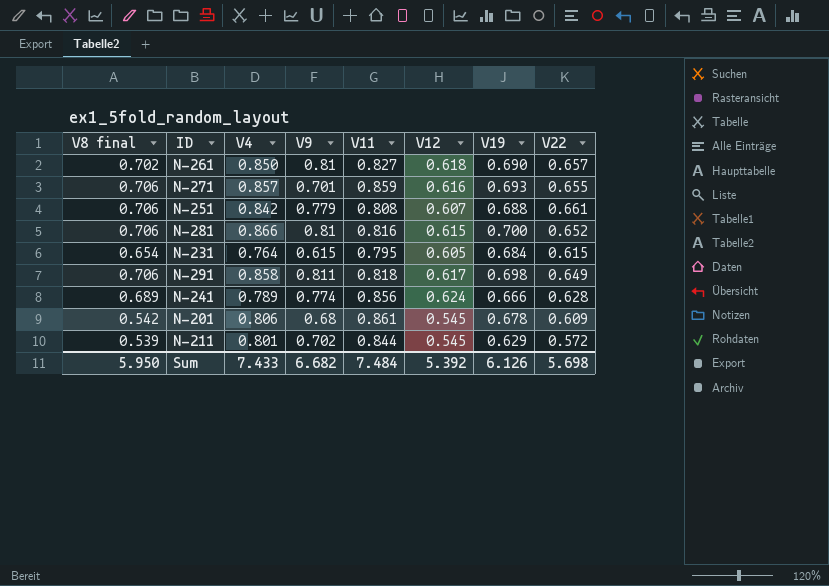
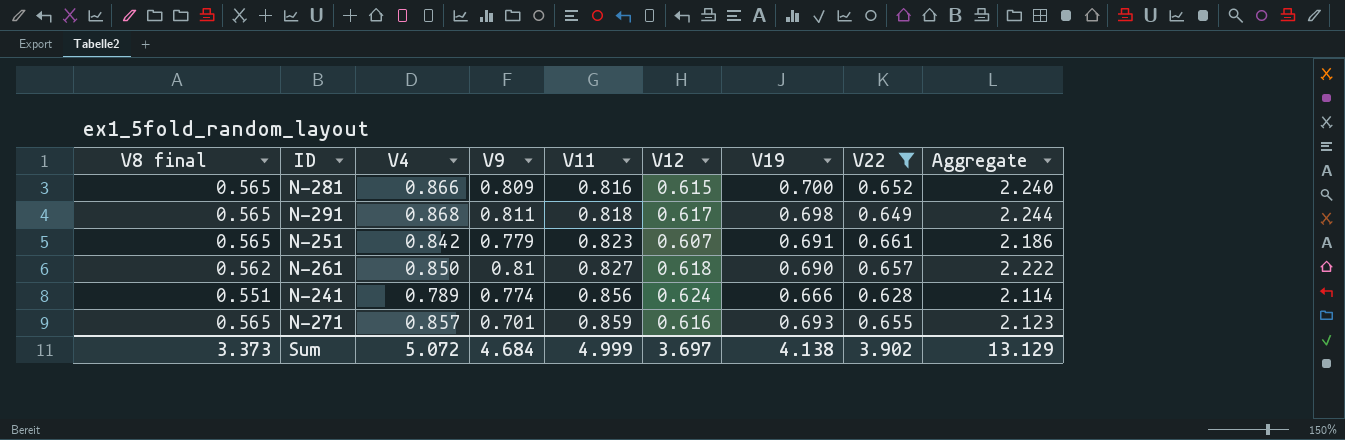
filter: none -> V22 >= 0.628
row order: none -> V11 ascending
column Aggregate | formula: none -> [V8 final] + [V4] + [V9]
N-281 | V8 final: 0.706 -> 0.565
N-281 | V9: 0.81 -> 0.809
N-291 | V8 final: 0.706 -> 0.565
N-291 | V4: 0.858 -> 0.868
N-251 | V8 final: 0.706 -> 0.565
N-251 | V11: 0.808 -> 0.823
N-251 | V19: 0.688 -> 0.691
N-261 | V8 final: 0.702 -> 0.562
N-241 | V8 final: 0.689 -> 0.551
N-271 | V8 final: 0.706 -> 0.565
Sum | V8 final: 5.950 -> 3.373
Sum | V4: 7.433 -> 5.072
Sum | V9: 6.682 -> 4.684
Sum | V11: 7.484 -> 4.999
Sum | V12: 5.392 -> 3.697
Sum | V19: 6.126 -> 4.138
Sum | V22: 5.698 -> 3.902

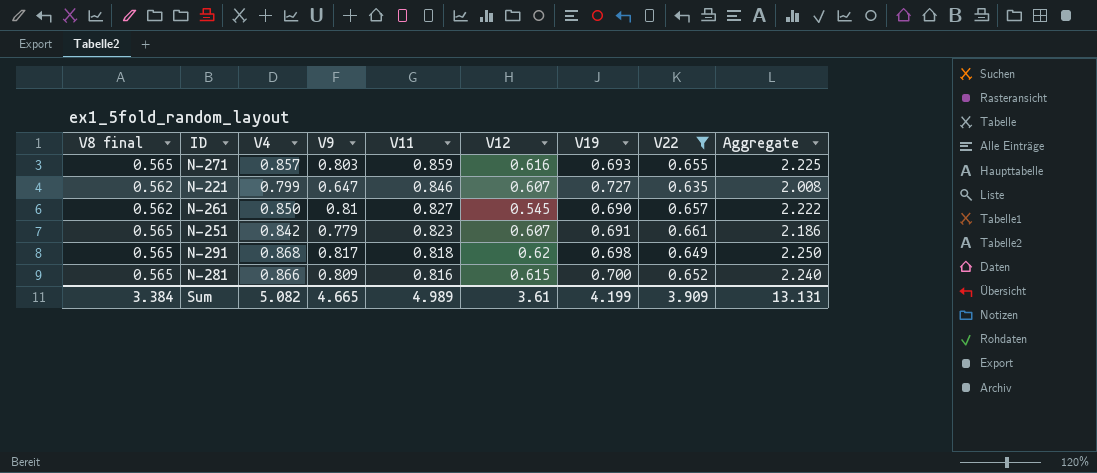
row order: V11 ascending -> V11 descending
row N-241: 0.551 | 0.789 | 0.774 | 0.856 | 0.624 | 0.666 | 0.628 | 2.114 -> none
N-271 | V9: 0.701 -> 0.803
N-271 | Aggregate: 2.123 -> 2.225
row N-221: none -> 0.562 | 0.799 | 0.647 | 0.846 | 0.607 | 0.727 | 0.635 | 2.008
N-261 | V12: 0.618 -> 0.545
N-291 | V9: 0.811 -> 0.817
N-291 | V12: 0.617 -> 0.62
N-291 | Aggregate: 2.244 -> 2.250
Sum | V8 final: 3.373 -> 3.384
Sum | V4: 5.072 -> 5.082
Sum | V9: 4.684 -> 4.665
Sum | V11: 4.999 -> 4.989
Sum | V12: 3.697 -> 3.61
Sum | V19: 4.138 -> 4.199
Sum | V22: 3.902 -> 3.909
Sum | Aggregate: 13.129 -> 13.131

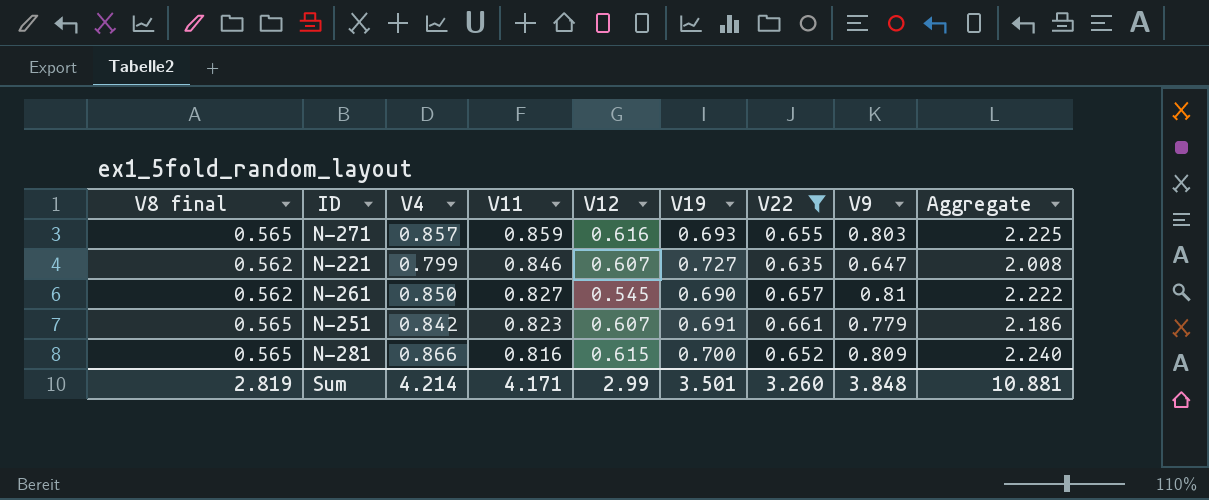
column V9 | position: 4 -> 8
row N-291: 0.565 | 0.868 | 0.817 | 0.818 | 0.62 | 0.698 | 0.649 | 2.250 -> none
Sum | V8 final: 3.384 -> 2.819
Sum | V4: 5.082 -> 4.214
Sum | V11: 4.989 -> 4.171
Sum | V12: 3.61 -> 2.99
Sum | V19: 4.199 -> 3.501
Sum | V22: 3.909 -> 3.260
Sum | V9: 4.665 -> 3.848
Sum | Aggregate: 13.131 -> 10.881

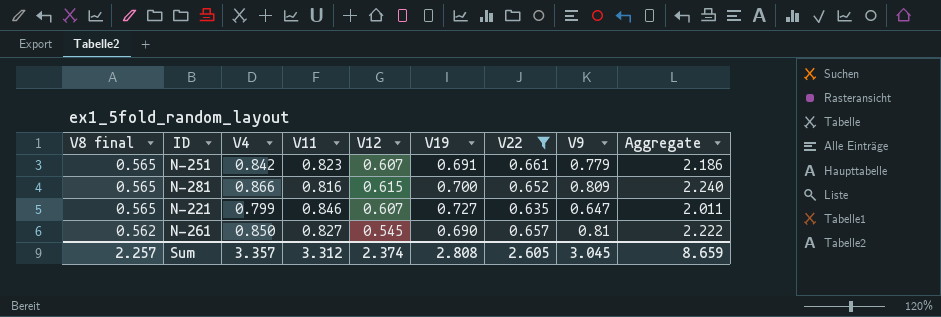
row order: V11 descending -> V8 final descending
row N-271: 0.565 | 0.857 | 0.859 | 0.616 | 0.693 | 0.655 | 0.803 | 2.225 -> none
N-221 | V8 final: 0.562 -> 0.565
N-221 | Aggregate: 2.008 -> 2.011
Sum | V8 final: 2.819 -> 2.257
Sum | V4: 4.214 -> 3.357
Sum | V11: 4.171 -> 3.312
Sum | V12: 2.99 -> 2.374
Sum | V19: 3.501 -> 2.808
Sum | V22: 3.260 -> 2.605
Sum | V9: 3.848 -> 3.045
Sum | Aggregate: 10.881 -> 8.659

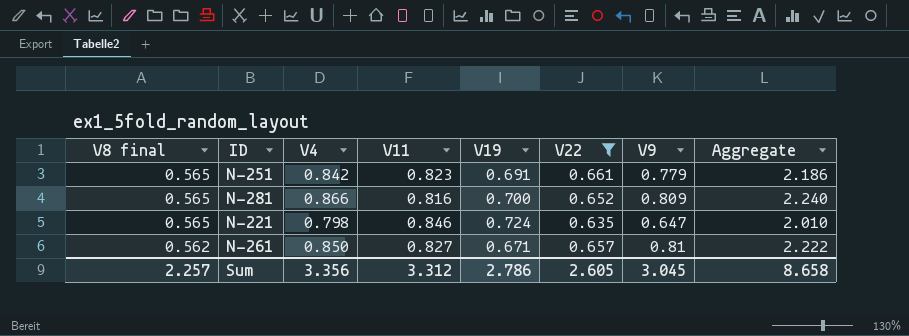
column V12 | position: 5 -> none
N-221 | V4: 0.799 -> 0.798
N-221 | V19: 0.727 -> 0.724
N-221 | Aggregate: 2.011 -> 2.010
N-261 | V19: 0.690 -> 0.671
Sum | V4: 3.357 -> 3.356
Sum | V19: 2.808 -> 2.786
Sum | Aggregate: 8.659 -> 8.658

